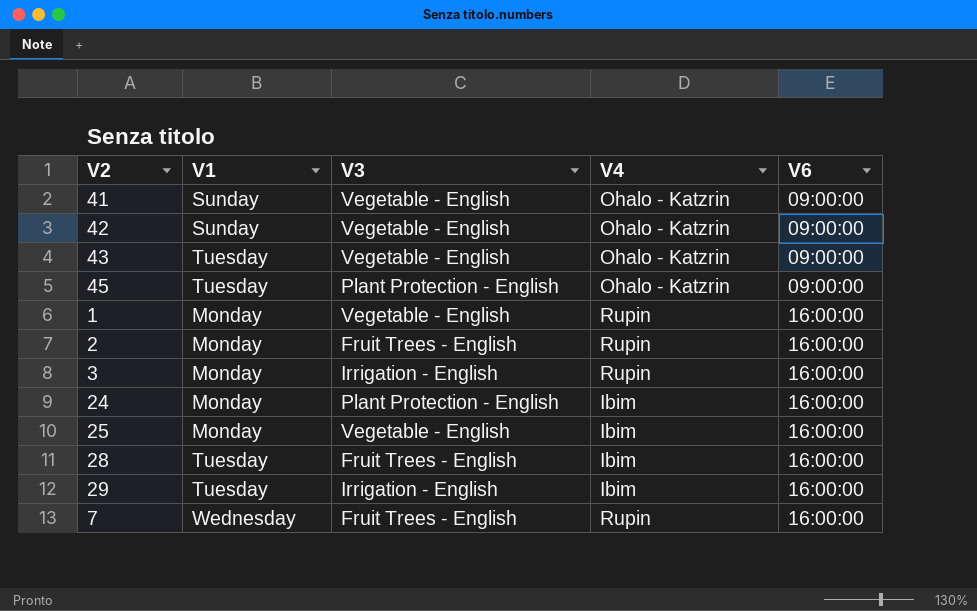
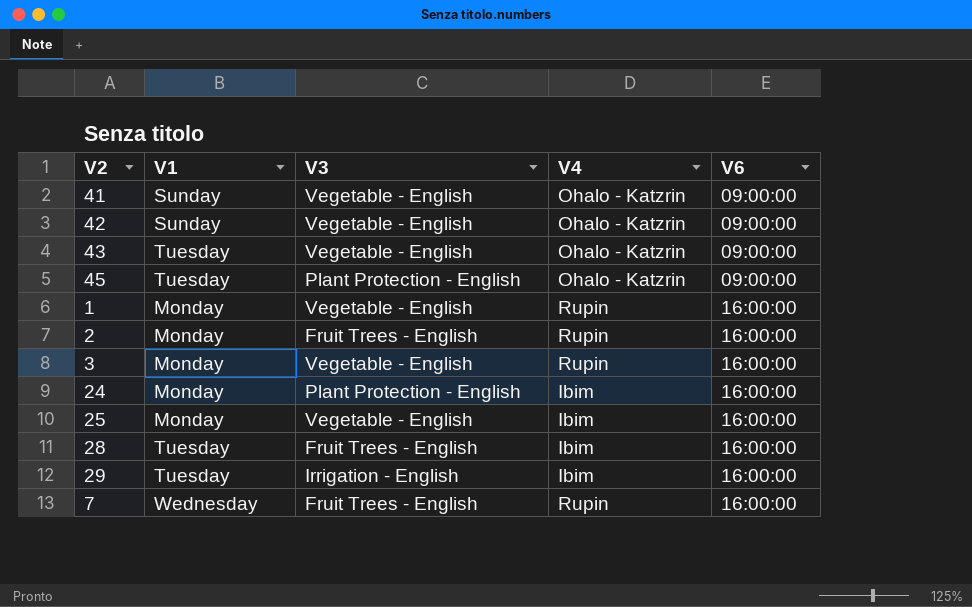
3 | V3: Irrigation - English -> Vegetable - English

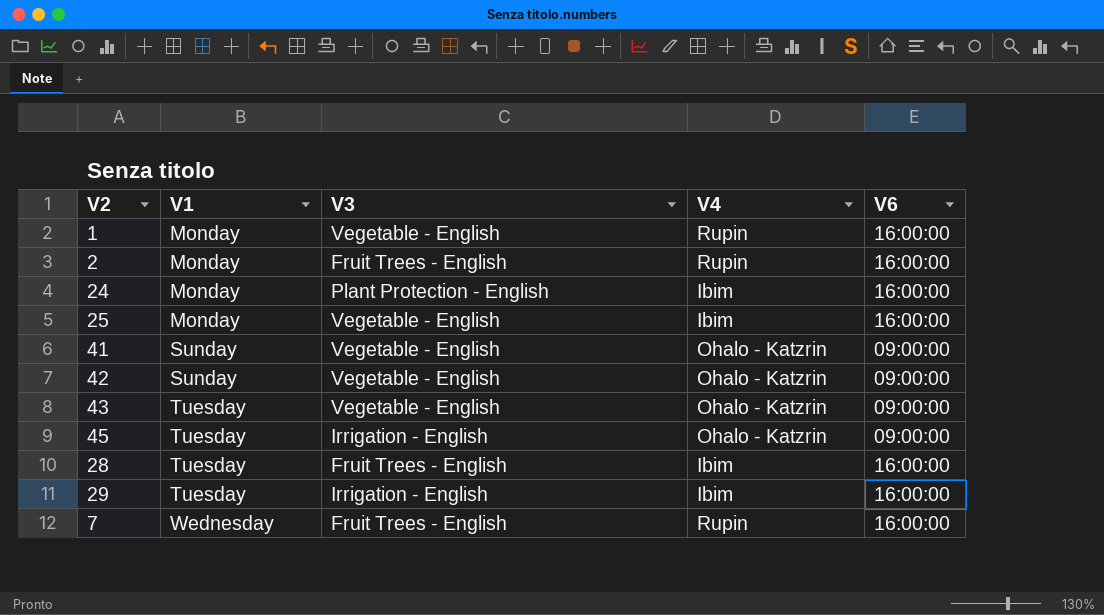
row order: V6 ascending -> V1 ascending
row 3: Monday | Vegetable - English | Rupin | 16:00:00 -> none
45 | V3: Plant Protection - English -> Irrigation - English

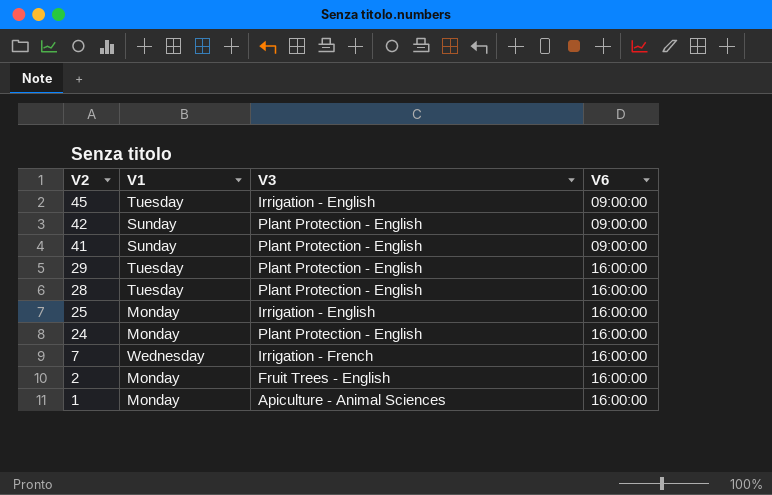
row order: V1 ascending -> V2 descending
column V4 | position: 4 -> none
row 43: Tuesday | Vegetable - English | Ohalo - Katzrin | 09:00:00 -> none
42 | V3: Vegetable - English -> Plant Protection - English
41 | V3: Vegetable - English -> Plant Protection - English
29 | V3: Irrigation - English -> Plant Protection - English
28 | V3: Fruit Trees - English -> Plant Protection - English
25 | V3: Vegetable - English -> Irrigation - English
7 | V3: Fruit Trees - English -> Irrigation - French
1 | V3: Vegetable - English -> Apiculture - Animal Sciences

